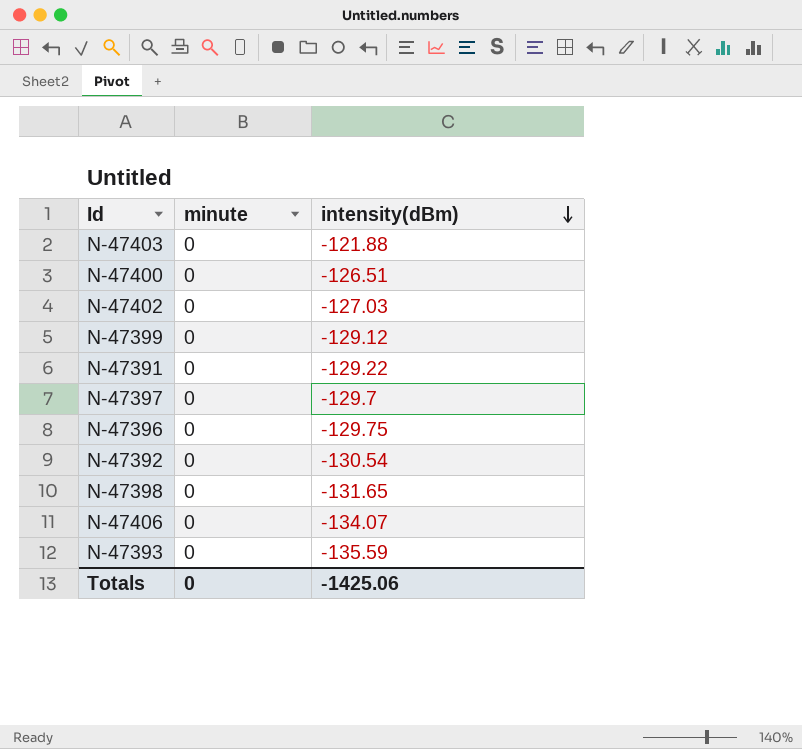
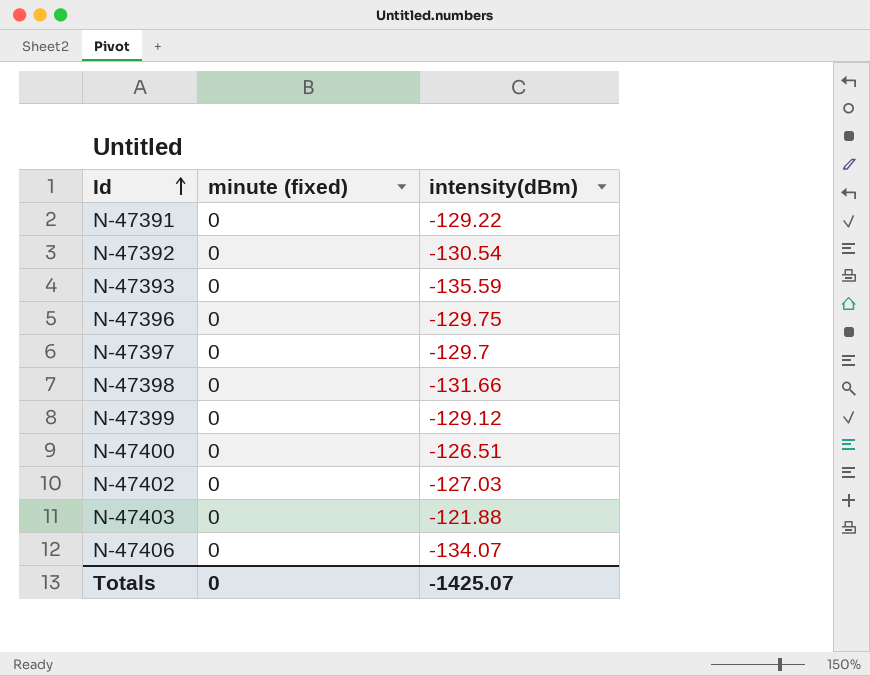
row order: intensity(dBm) descending -> Id ascending
column name: minute -> minute (fixed)
N-47398 | intensity(dBm): -131.65 -> -131.66
Totals | intensity(dBm): -1425.06 -> -1425.07

